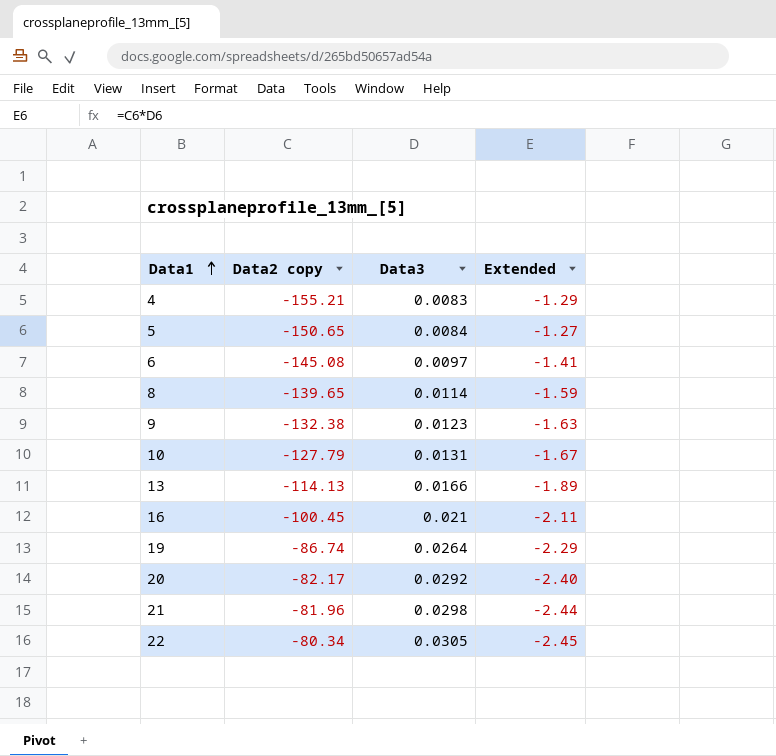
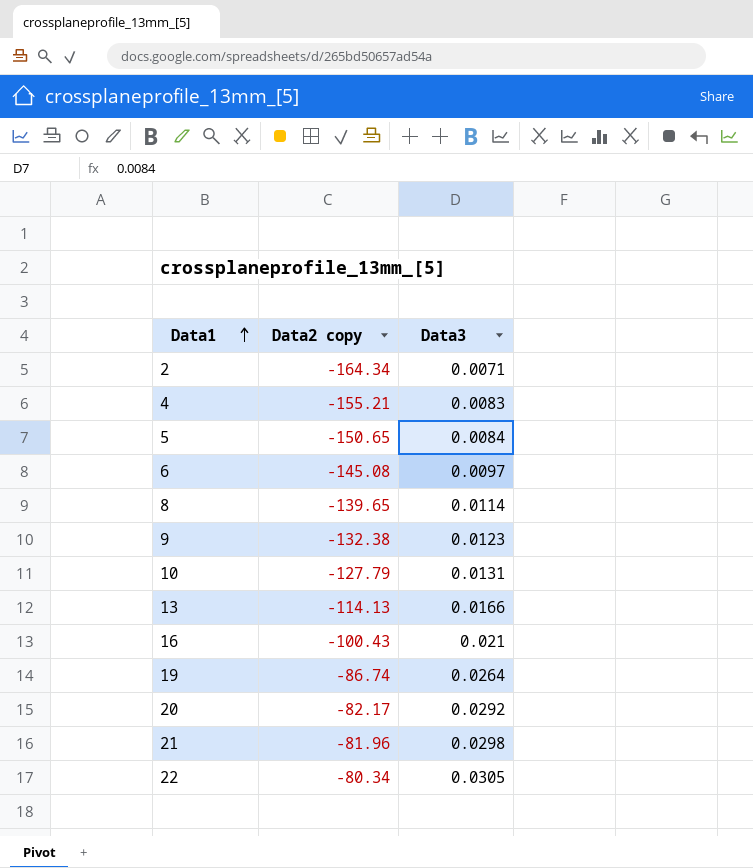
column Extended | formula: [Data2 copy] * [Data3] -> none
row 2: none -> -164.34 | 0.0071
16 | Data2 copy: -100.45 -> -100.43

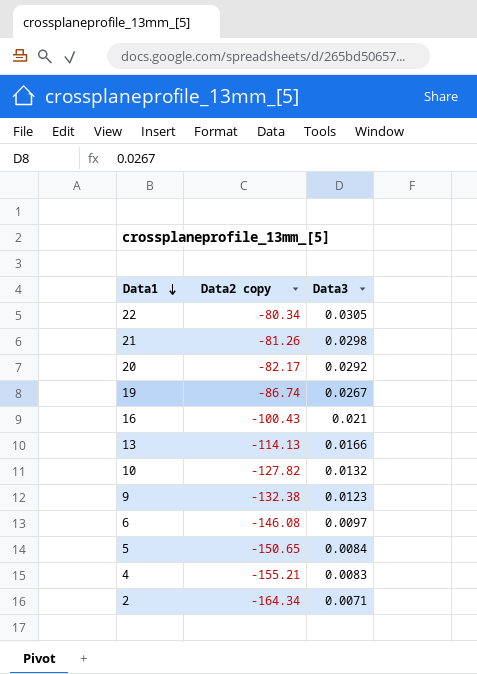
row order: Data1 ascending -> Data1 descending
row 8: -139.65 | 0.0114 -> none
21 | Data2 copy: -81.96 -> -81.26
19 | Data3: 0.0264 -> 0.0267
10 | Data2 copy: -127.79 -> -127.82
10 | Data3: 0.0131 -> 0.0132
6 | Data2 copy: -145.08 -> -146.08

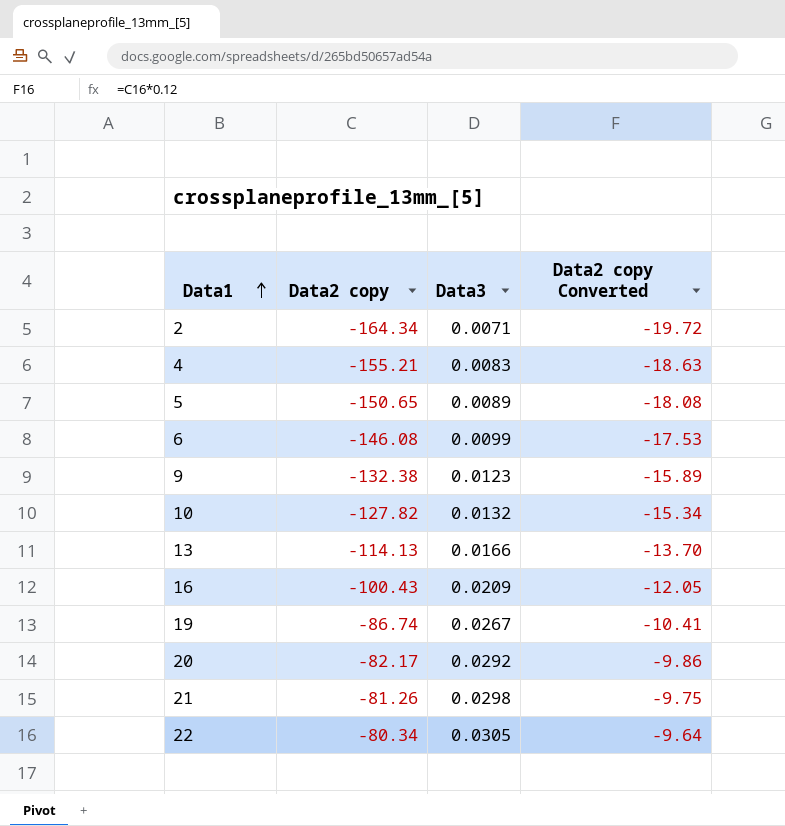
row order: Data1 descending -> Data1 ascending
column Data2 copy Converted | formula: none -> [Data2 copy] * 0.12
5 | Data3: 0.0084 -> 0.0089
6 | Data3: 0.0097 -> 0.0099
16 | Data3: 0.021 -> 0.0209

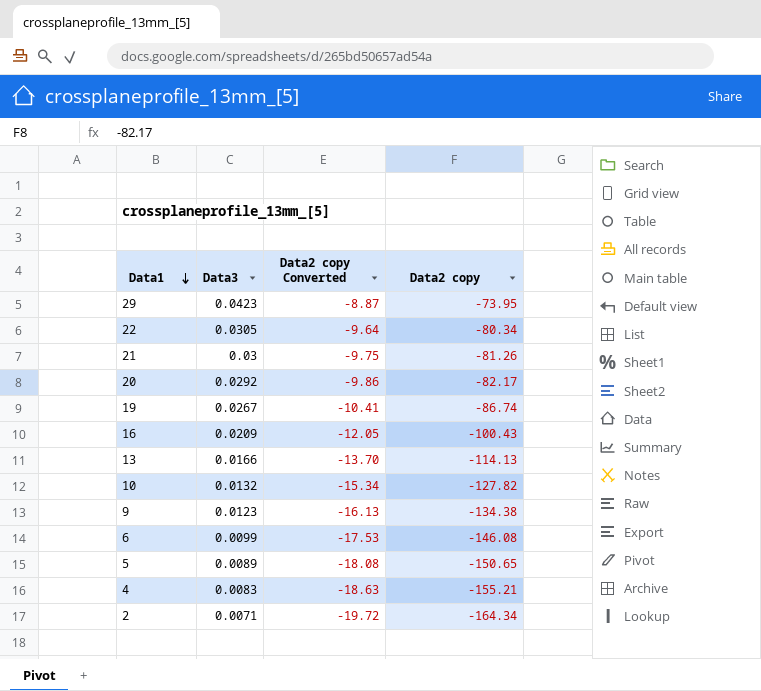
row order: Data1 ascending -> Data1 descending
column Data2 copy | position: 2 -> 4
row 29: none -> 0.0423 | -8.87 | -73.95
21 | Data3: 0.0298 -> 0.03
9 | Data2 copy Converted: -15.89 -> -16.13
9 | Data2 copy: -132.38 -> -134.38

